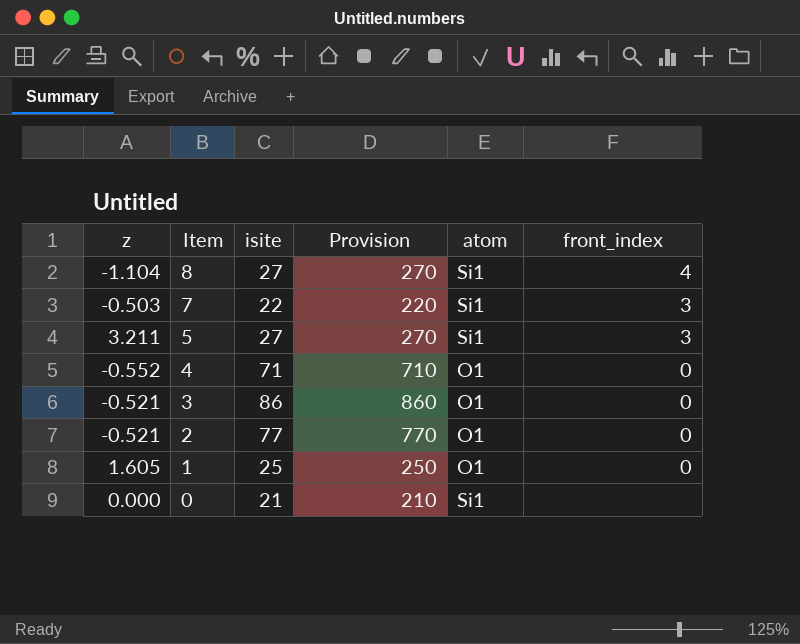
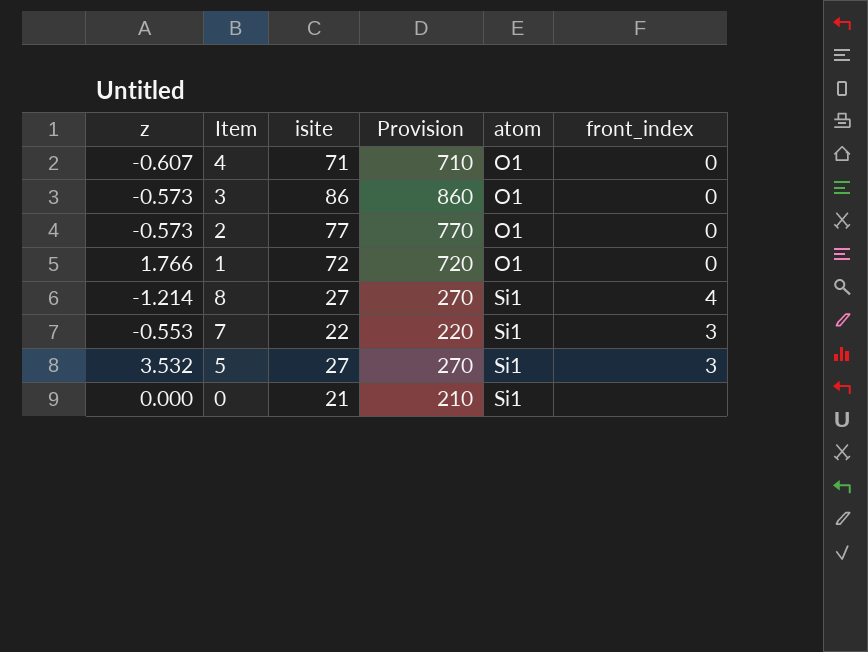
row order: Item descending -> atom ascending
4 | z: -0.552 -> -0.607
3 | z: -0.521 -> -0.573
2 | z: -0.521 -> -0.573
1 | z: 1.605 -> 1.766
1 | isite: 25 -> 72
1 | Provision: 250 -> 720
8 | z: -1.104 -> -1.214
7 | z: -0.503 -> -0.553
5 | z: 3.211 -> 3.532

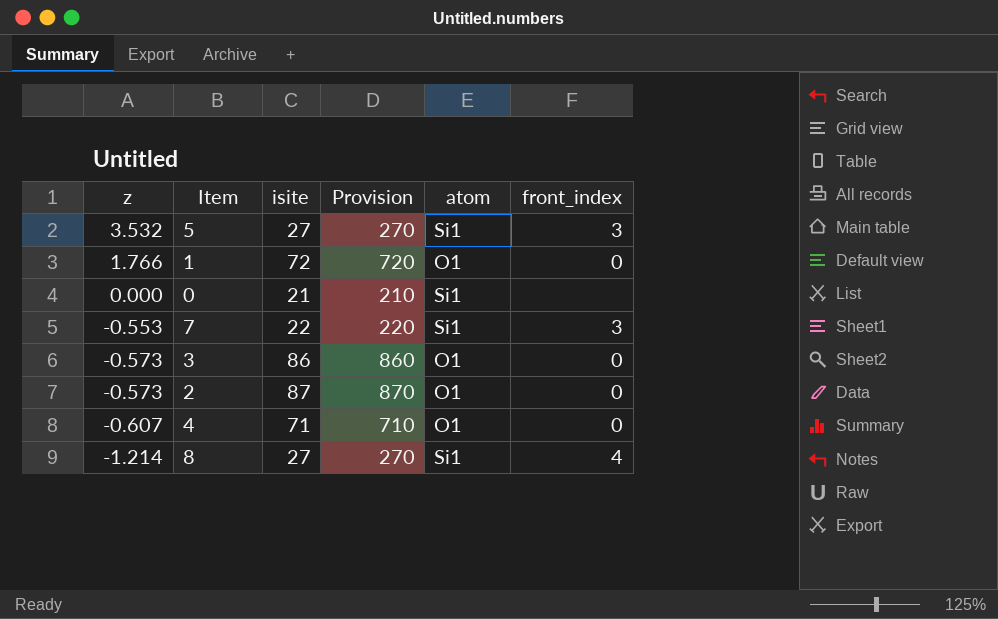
row order: atom ascending -> z descending
2 | isite: 77 -> 87
2 | Provision: 770 -> 870

